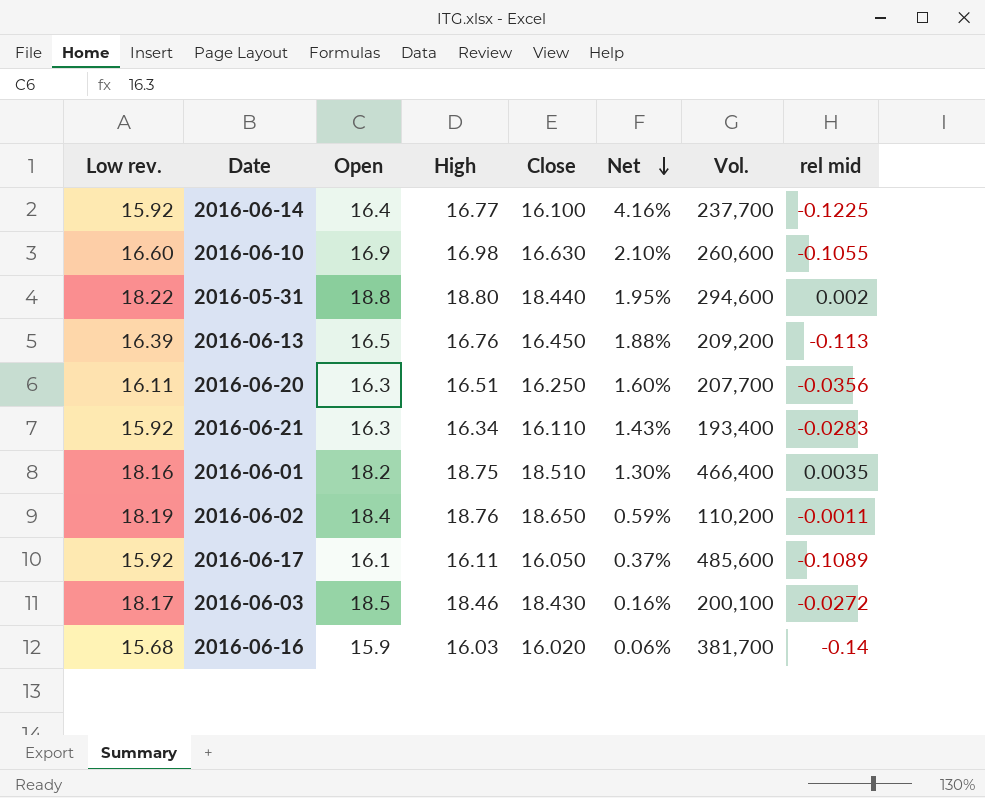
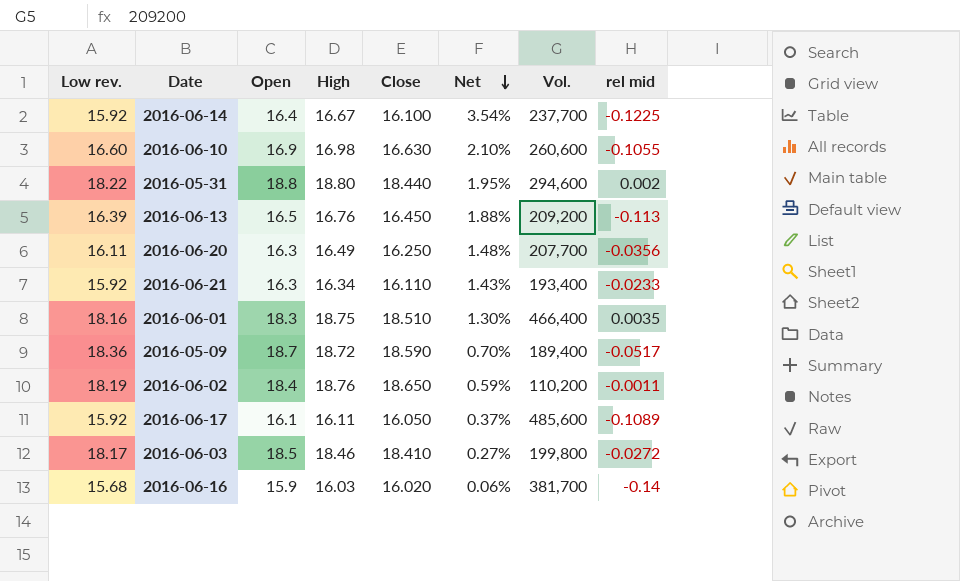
2016-06-14 | High: 16.77 -> 16.67
2016-06-14 | Net: 4.16% -> 3.54%
2016-06-20 | High: 16.51 -> 16.49
2016-06-20 | Net: 1.60% -> 1.48%
2016-06-21 | rel mid: -0.0283 -> -0.0233
2016-06-01 | Open: 18.2 -> 18.3
row 2016-05-09: none -> 18.36 | 18.7 | 18.72 | 18.590 | 0.70% | 189,400 | -0.0517
2016-06-03 | Close: 18.430 -> 18.410
2016-06-03 | Net: 0.16% -> 0.27%
2016-06-03 | Vol.: 200,100 -> 199,800

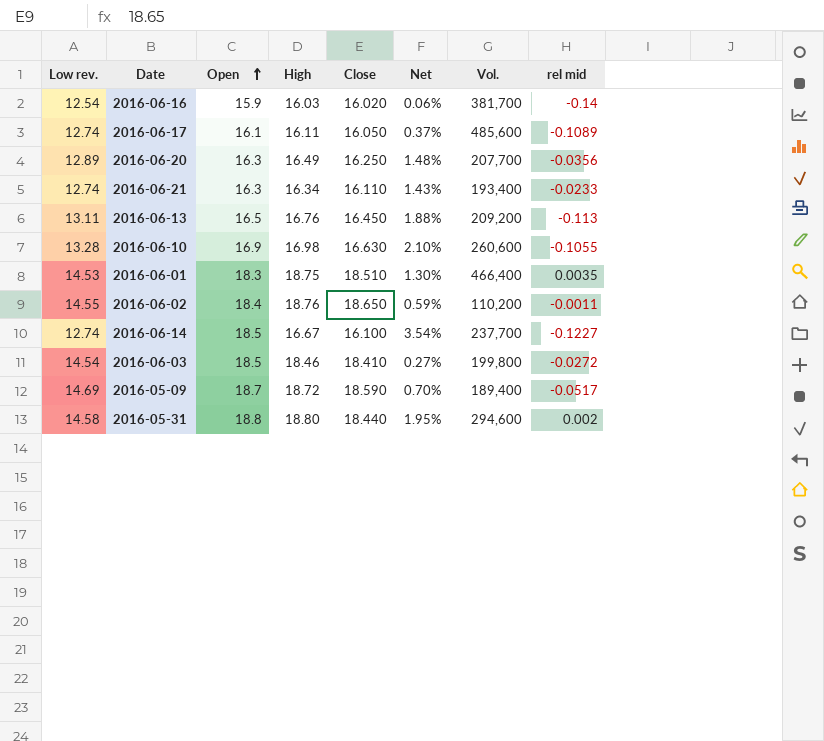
row order: Net descending -> Open ascending
2016-06-16 | Low rev.: 15.68 -> 12.54
2016-06-17 | Low rev.: 15.92 -> 12.74
2016-06-20 | Low rev.: 16.11 -> 12.89
2016-06-21 | Low rev.: 15.92 -> 12.74
2016-06-13 | Low rev.: 16.39 -> 13.11
2016-06-10 | Low rev.: 16.60 -> 13.28
2016-06-01 | Low rev.: 18.16 -> 14.53
2016-06-02 | Low rev.: 18.19 -> 14.55
2016-06-14 | Low rev.: 15.92 -> 12.74
2016-06-14 | Open: 16.4 -> 18.5
2016-06-14 | rel mid: -0.1225 -> -0.1227
2016-06-03 | Low rev.: 18.17 -> 14.54
2016-05-09 | Low rev.: 18.36 -> 14.69
2016-05-31 | Low rev.: 18.22 -> 14.58

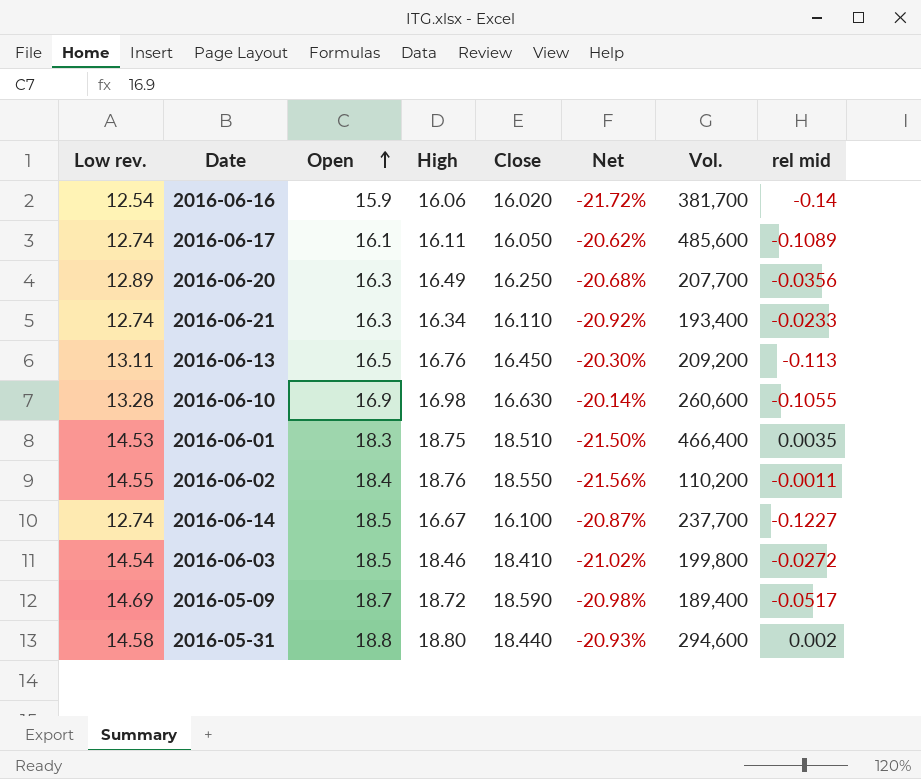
column Net | formula: ([High] - [Close]) / [Close] -> ([Low rev.] - [Close]) / [Close]
2016-06-16 | High: 16.03 -> 16.06
2016-06-02 | Close: 18.650 -> 18.550

